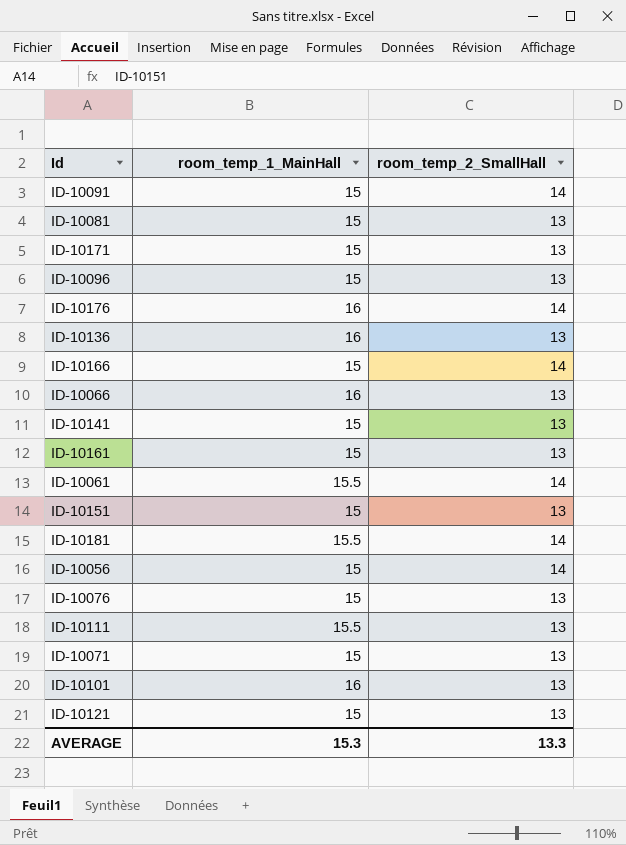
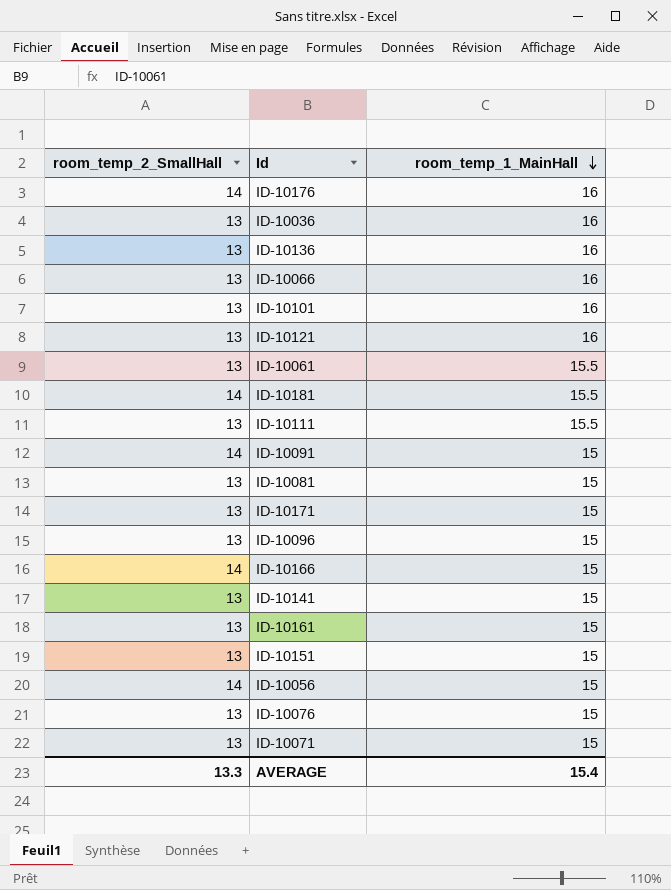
row order: none -> room_temp_1_MainHall descending
column room_temp_2_SmallHall | position: 3 -> 1
row ID-10036: none -> 13 | 16
ID-10121 | room_temp_1_MainHall: 15 -> 16
ID-10061 | room_temp_2_SmallHall: 14 -> 13
AVERAGE | room_temp_1_MainHall: 15.3 -> 15.4

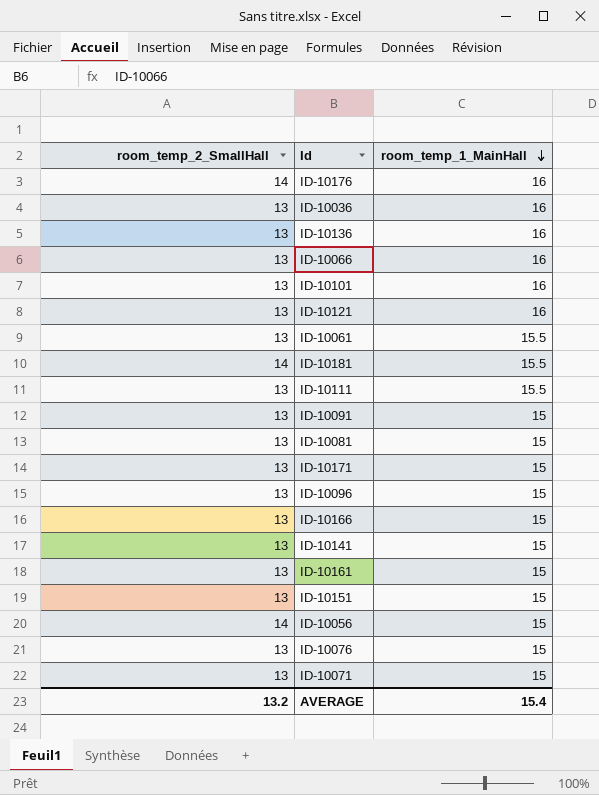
ID-10091 | room_temp_2_SmallHall: 14 -> 13
ID-10166 | room_temp_2_SmallHall: 14 -> 13
AVERAGE | room_temp_2_SmallHall: 13.3 -> 13.2

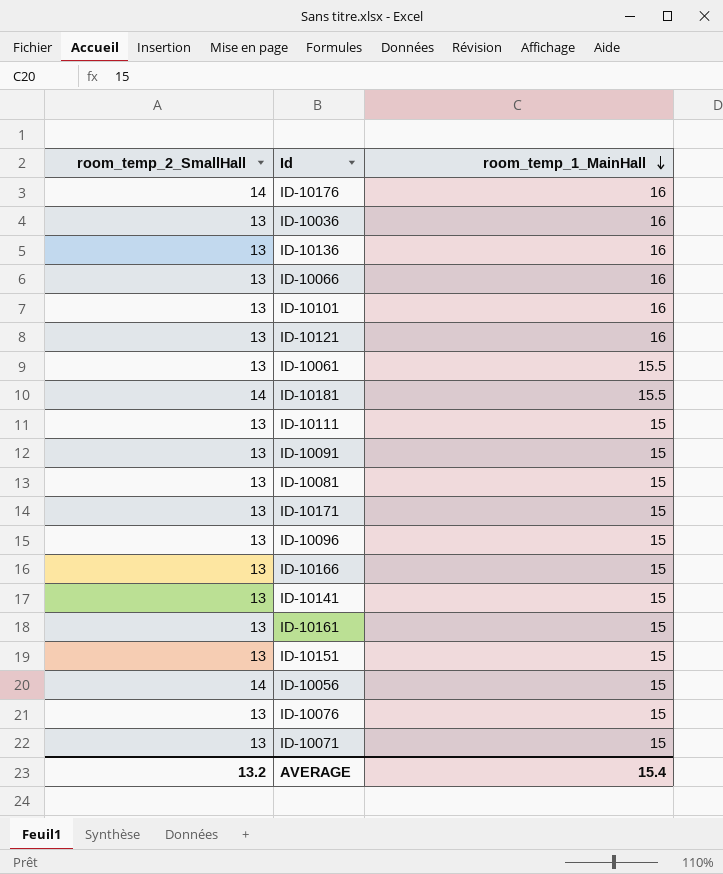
ID-10111 | room_temp_1_MainHall: 15.5 -> 15

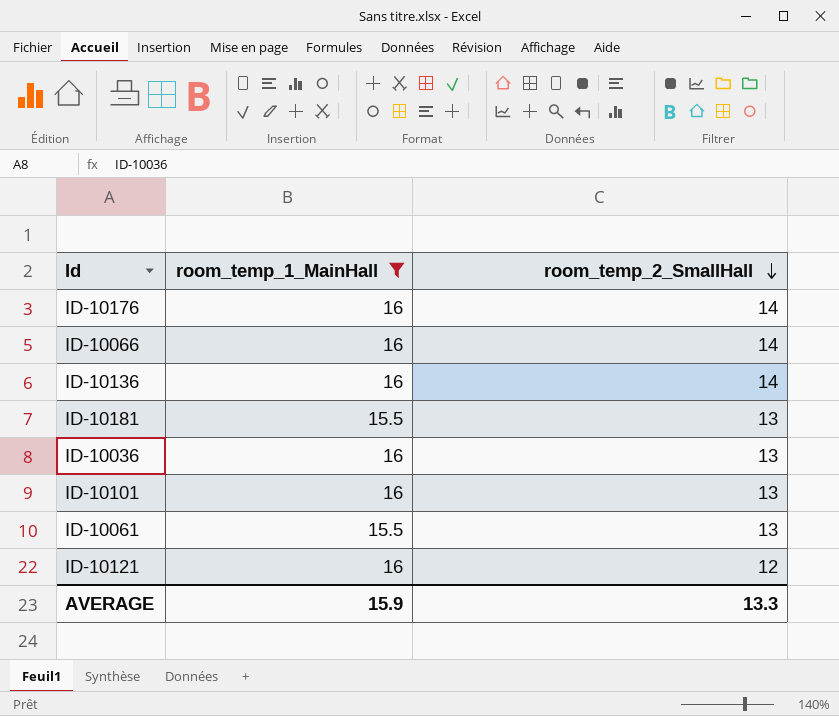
filter: none -> room_temp_1_MainHall != 15
row order: room_temp_1_MainHall descending -> room_temp_2_SmallHall descending
column room_temp_2_SmallHall | position: 1 -> 3
ID-10066 | room_temp_2_SmallHall: 13 -> 14
ID-10136 | room_temp_2_SmallHall: 13 -> 14
ID-10181 | room_temp_2_SmallHall: 14 -> 13
ID-10121 | room_temp_2_SmallHall: 13 -> 12
AVERAGE | room_temp_1_MainHall: 15.4 -> 15.9
AVERAGE | room_temp_2_SmallHall: 13.2 -> 13.3

